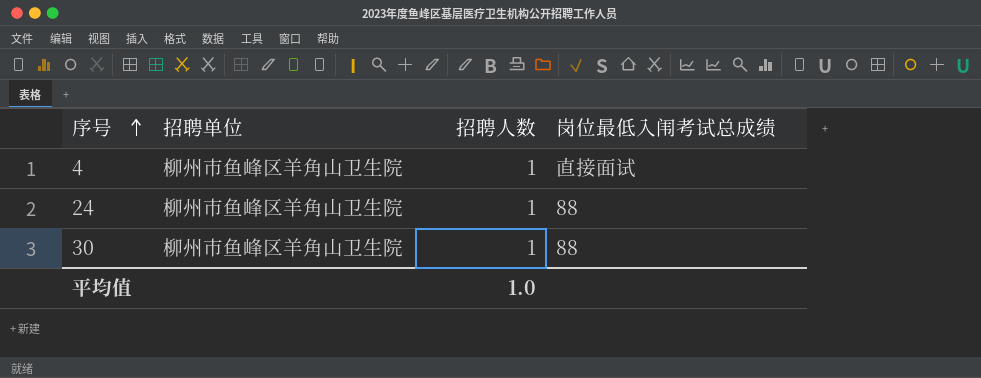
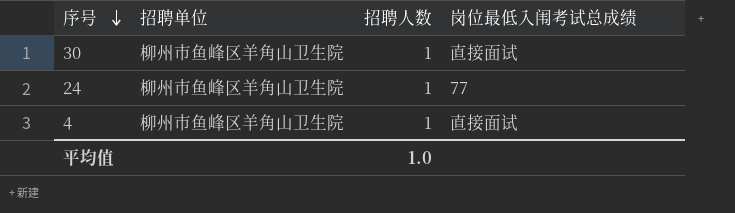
row order: 序号 ascending -> 序号 descending
30 | 岗位最低入闱考试总成绩: 88 -> 直接面试
24 | 岗位最低入闱考试总成绩: 88 -> 77

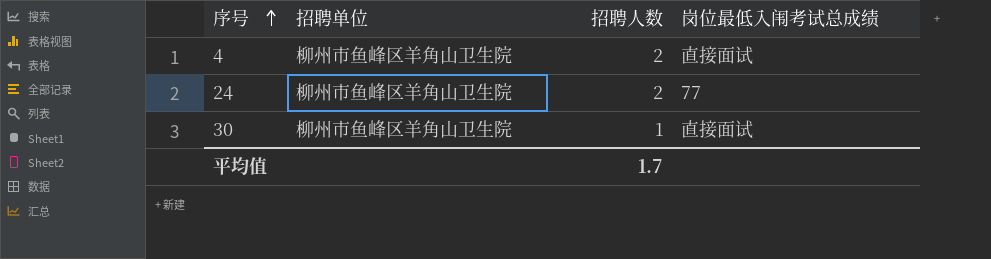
row order: 序号 descending -> 序号 ascending
4 | 招聘人数: 1 -> 2
24 | 招聘人数: 1 -> 2
平均值 | 招聘人数: 1.0 -> 1.7

